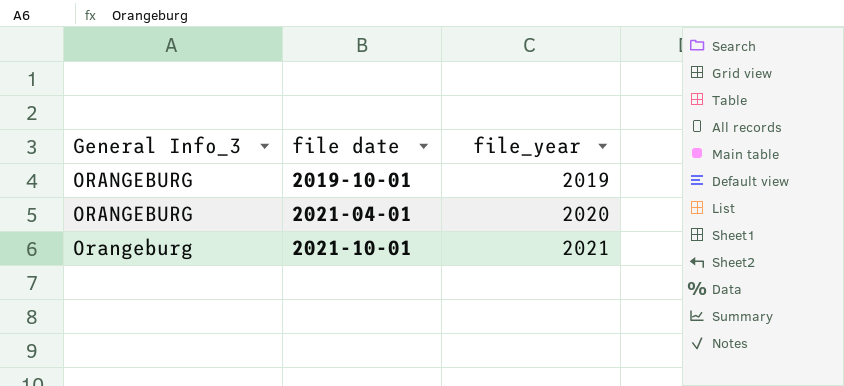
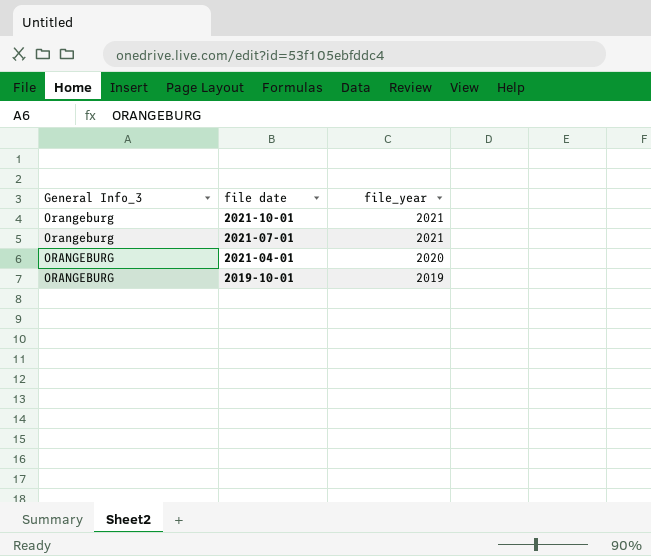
row order: file date ascending -> file date descending
row 2021-07-01: none -> Orangeburg | 2021

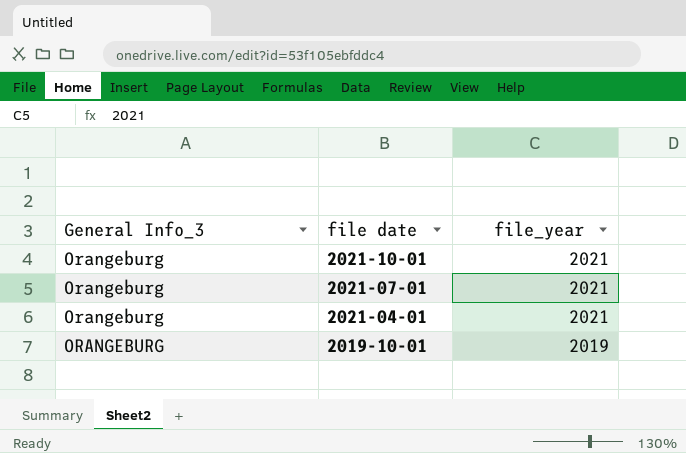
2021-04-01 | General Info_3: ORANGEBURG -> Orangeburg
2021-04-01 | file_year: 2020 -> 2021

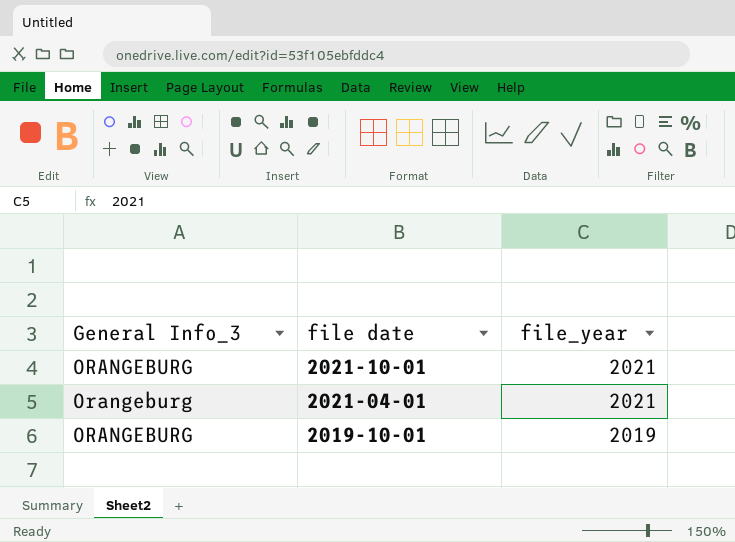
row 2021-07-01: Orangeburg | 2021 -> none
2021-10-01 | General Info_3: Orangeburg -> ORANGEBURG

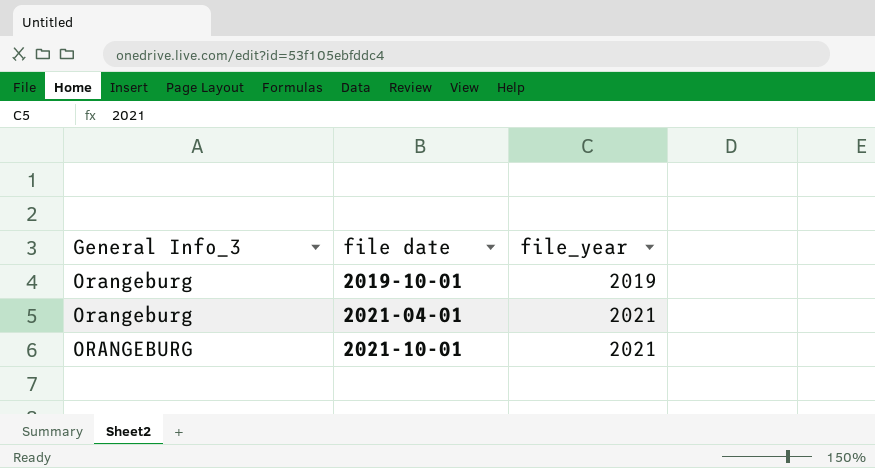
row order: file date descending -> file date ascending
2019-10-01 | General Info_3: ORANGEBURG -> Orangeburg

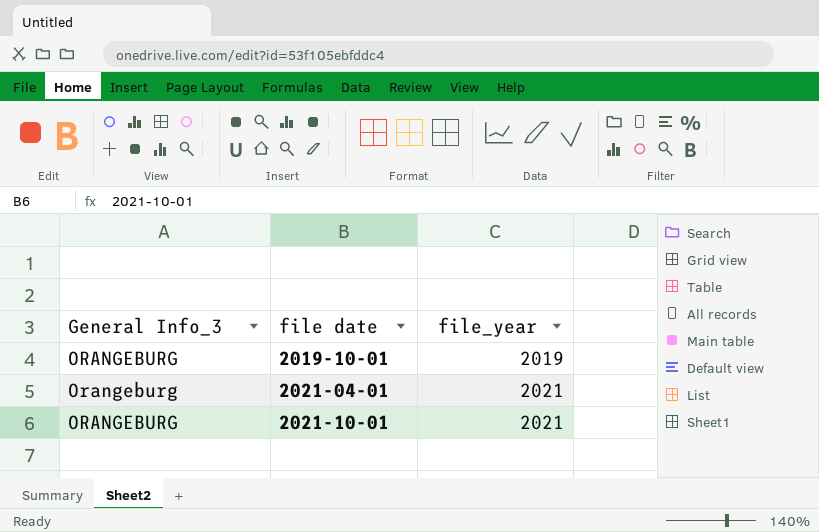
2019-10-01 | General Info_3: Orangeburg -> ORANGEBURG

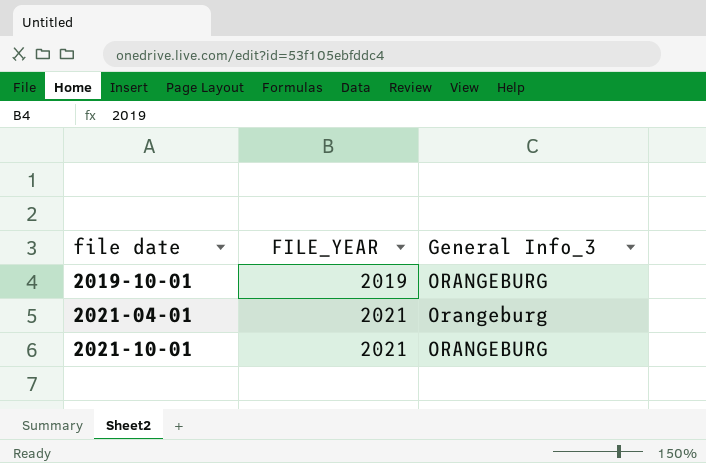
column name: file_year -> FILE_YEAR
column General Info_3 | position: 1 -> 3

